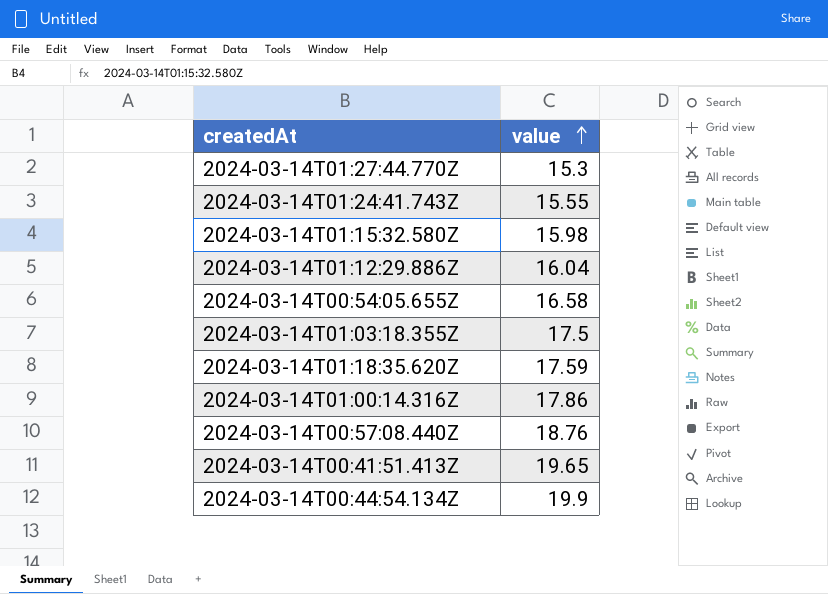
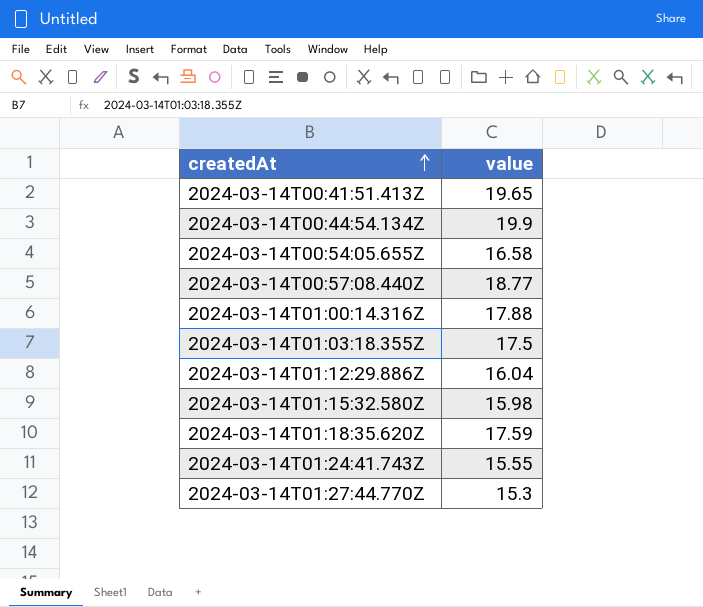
row order: value ascending -> createdAt ascending
2024-03-14T00:57:08.440Z | value: 18.76 -> 18.77
2024-03-14T01:00:14.316Z | value: 17.86 -> 17.88

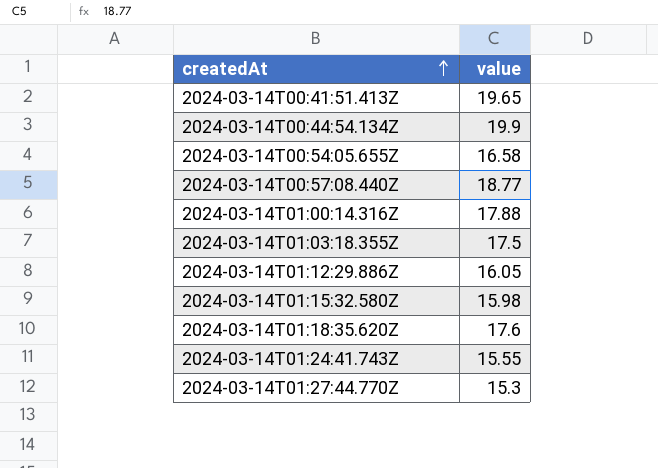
2024-03-14T01:12:29.886Z | value: 16.04 -> 16.05
2024-03-14T01:18:35.620Z | value: 17.59 -> 17.6

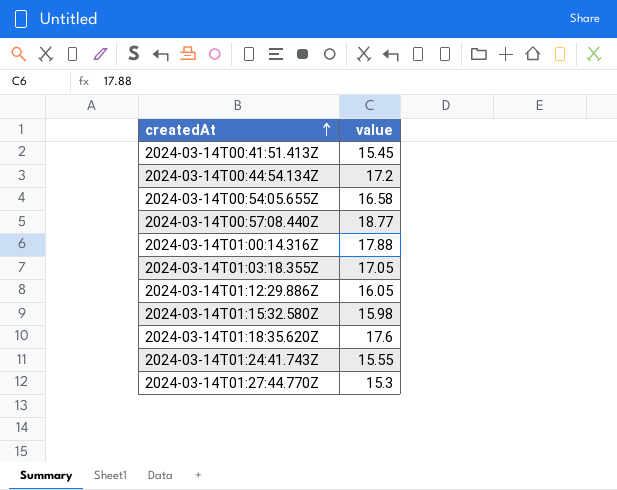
2024-03-14T00:41:51.413Z | value: 19.65 -> 15.45
2024-03-14T00:44:54.134Z | value: 19.9 -> 17.2
2024-03-14T01:03:18.355Z | value: 17.5 -> 17.05

